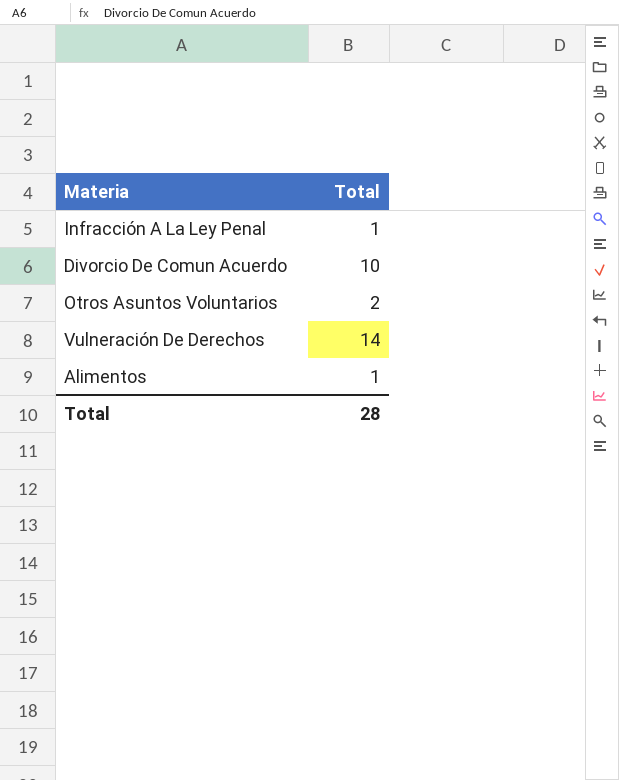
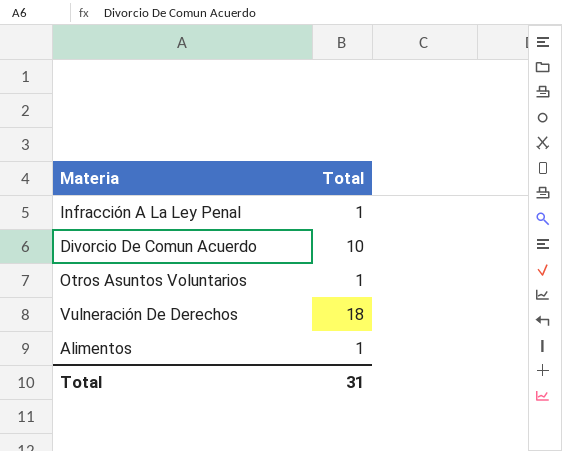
Otros Asuntos Voluntarios | Total: 2 -> 1
Vulneración De Derechos | Total: 14 -> 18
Total | Total: 28 -> 31

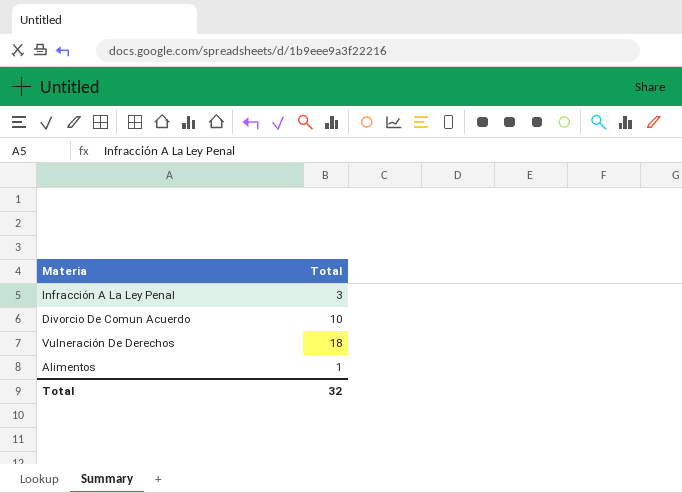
row Otros Asuntos Voluntarios: 1 -> none
Infracción A La Ley Penal | Total: 1 -> 3
Total | Total: 31 -> 32

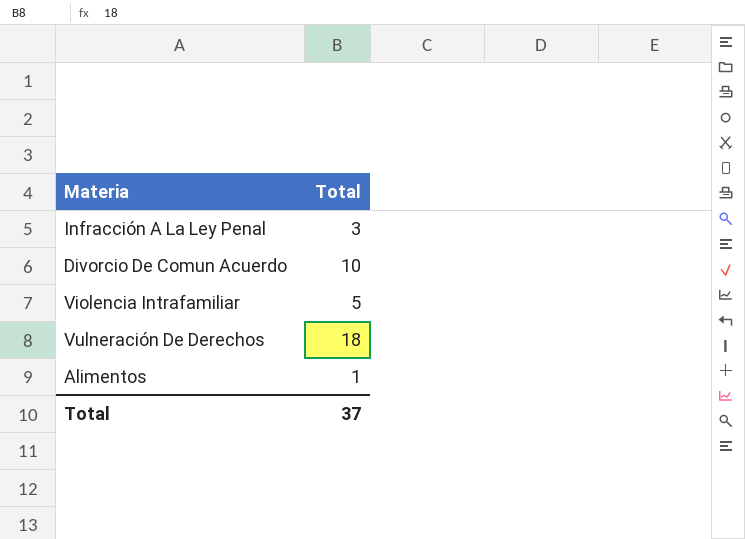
row Violencia Intrafamiliar: none -> 5
Total | Total: 32 -> 37

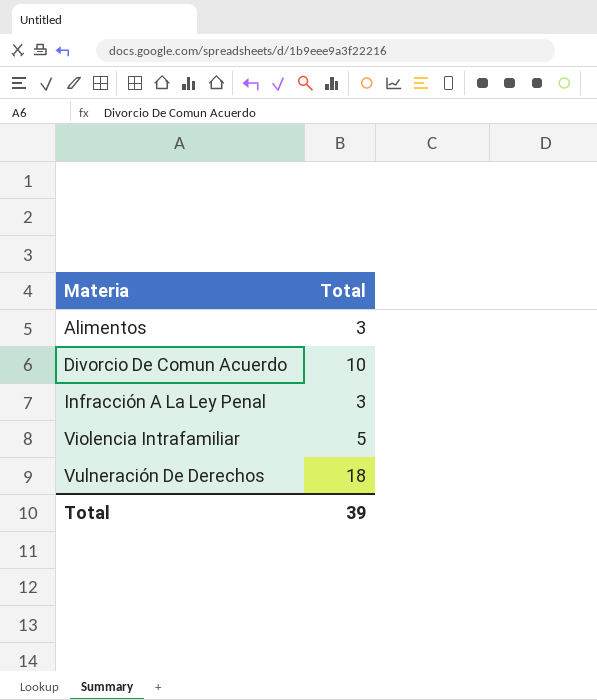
row order: none -> Materia ascending
Alimentos | Total: 1 -> 3
Total | Total: 37 -> 39

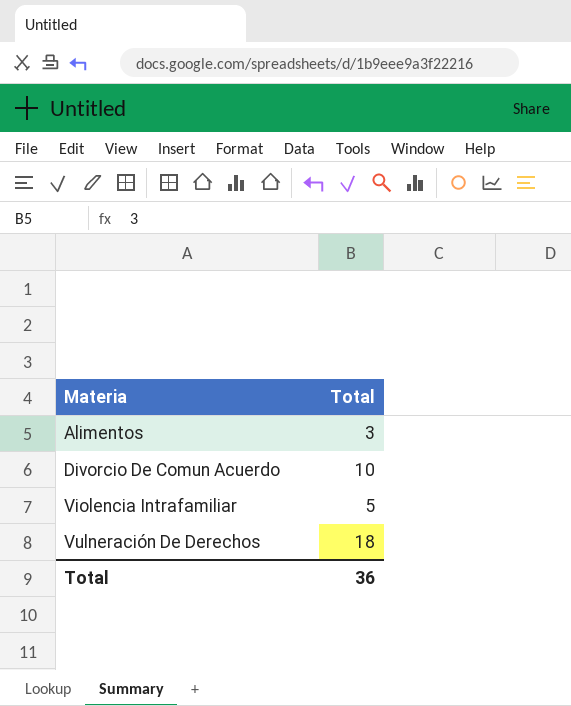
row Infracción A La Ley Penal: 3 -> none
Total | Total: 39 -> 36

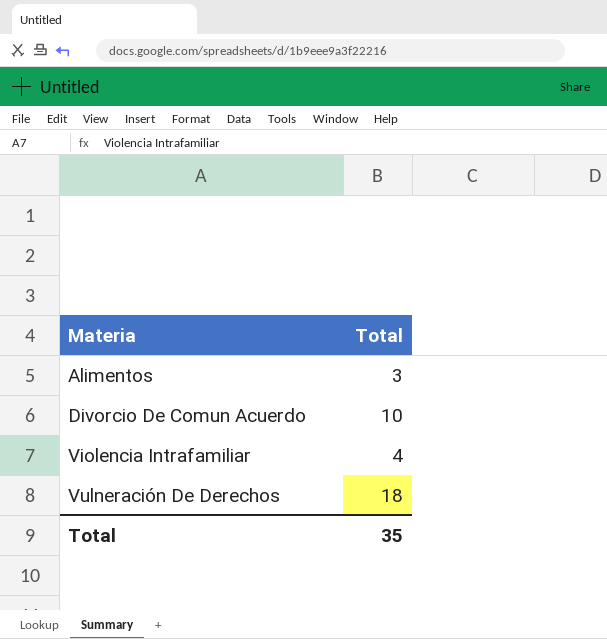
Violencia Intrafamiliar | Total: 5 -> 4
Total | Total: 36 -> 35

